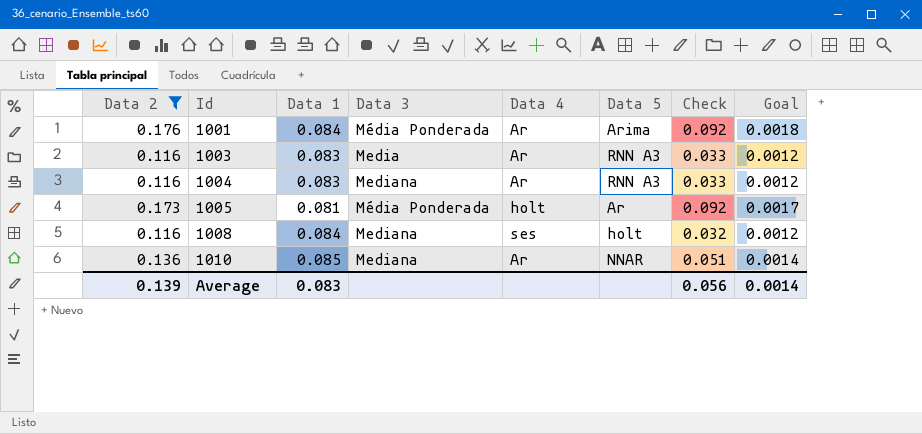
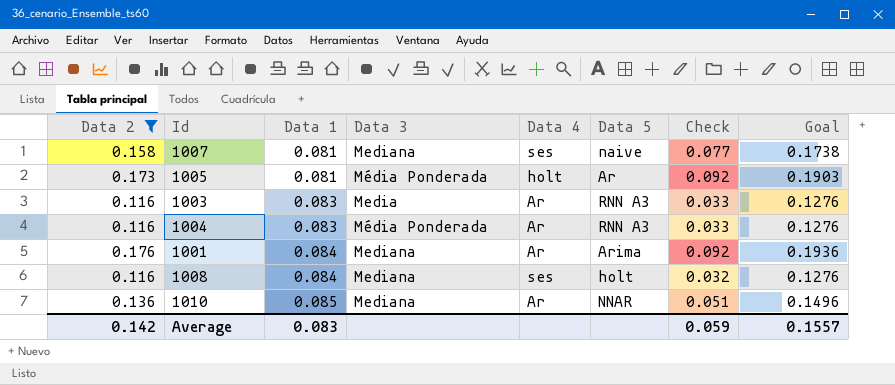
row order: Id ascending -> Data 1 ascending
column Goal | formula: [Data 2] * 0.01 -> [Data 2] * 1.1
row 1007: none -> 0.158 | 0.081 | Mediana | ses | naive | 0.077 | 0.1738
1004 | Data 3: Mediana -> Média Ponderada
1001 | Data 3: Média Ponderada -> Mediana
Average | Data 2: 0.139 -> 0.142
Average | Check: 0.056 -> 0.059
Average | Goal: 0.0014 -> 0.1557

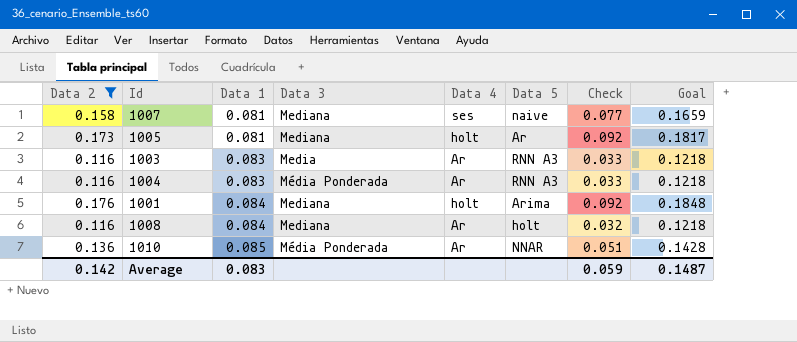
column Goal | formula: [Data 2] * 1.1 -> [Data 2] * 1.05
1005 | Data 3: Média Ponderada -> Mediana
1001 | Data 4: Ar -> holt
1008 | Data 4: ses -> Ar
1010 | Data 3: Mediana -> Média Ponderada
Average | Goal: 0.1557 -> 0.1487

